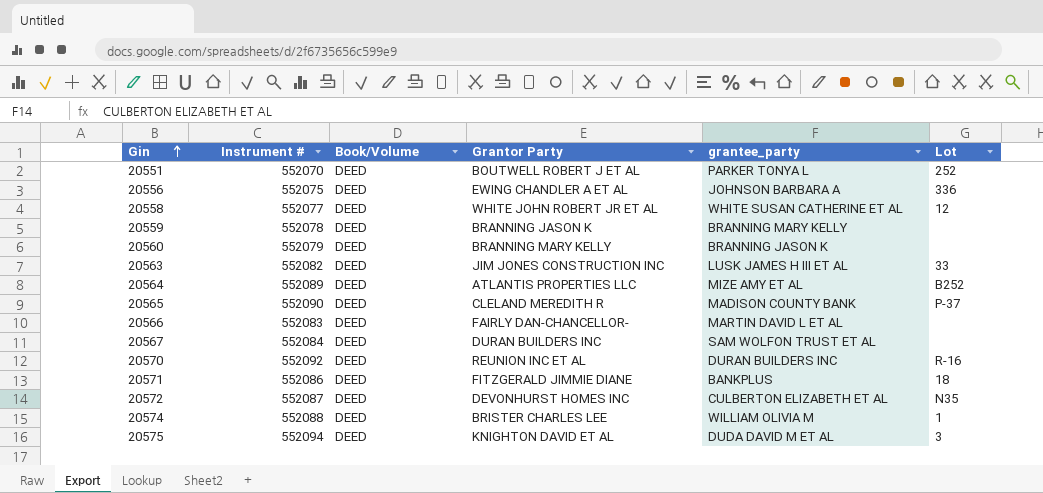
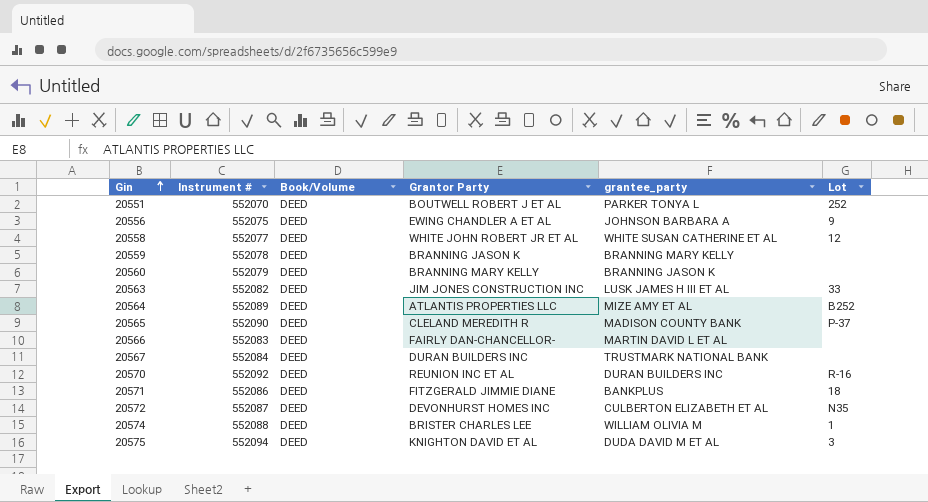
20556 | Lot: 336 -> 9
20567 | grantee_party: SAM WOLFON TRUST ET AL -> TRUSTMARK NATIONAL BANK

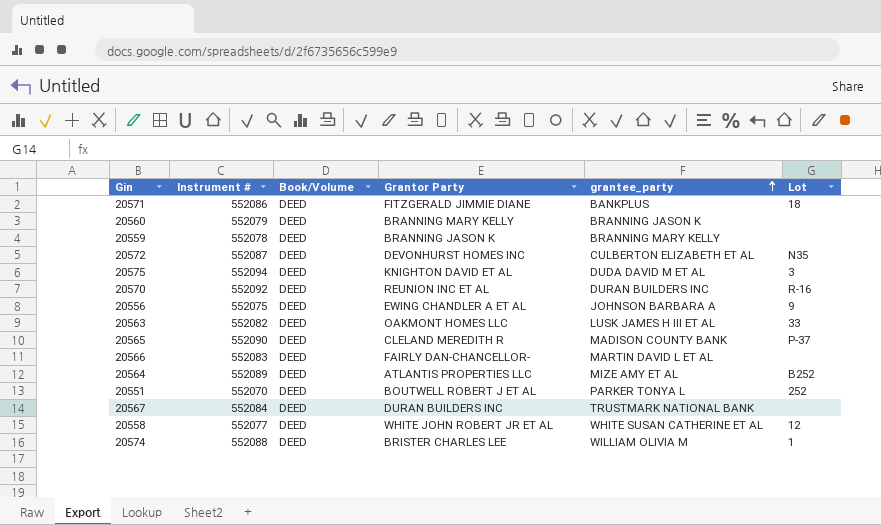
row order: Gin ascending -> grantee_party ascending
20563 | Grantor Party: JIM JONES CONSTRUCTION INC -> OAKMONT HOMES LLC

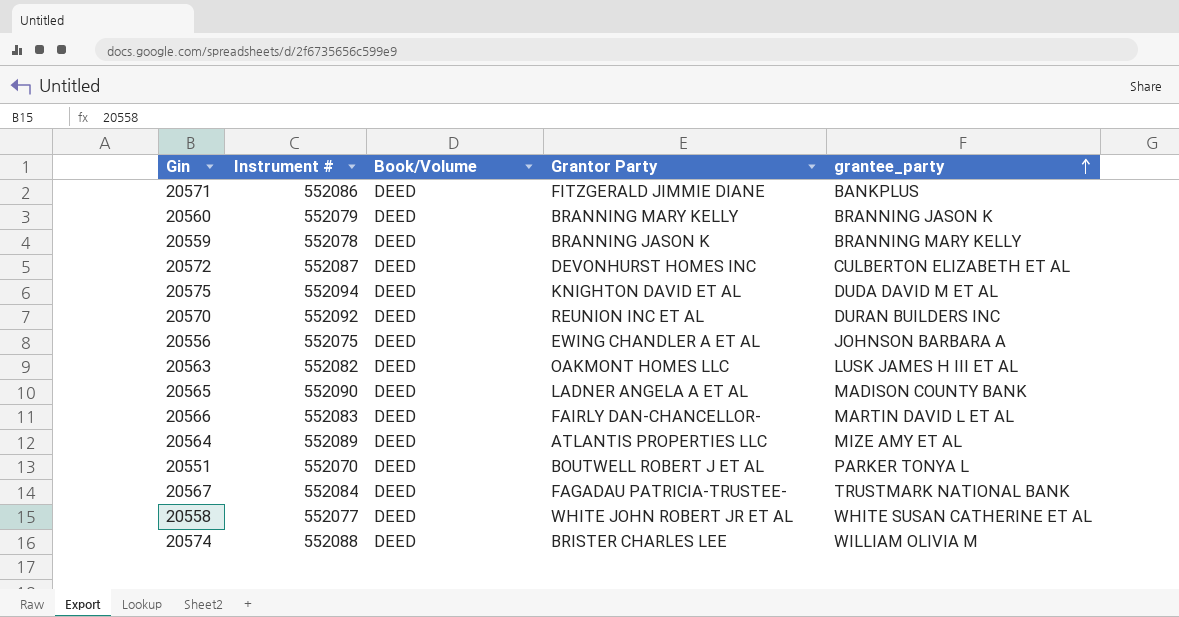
column Lot | position: 6 -> none
20565 | Grantor Party: CLELAND MEREDITH R -> LADNER ANGELA A ET AL
20567 | Grantor Party: DURAN BUILDERS INC -> FAGADAU PATRICIA-TRUSTEE-

